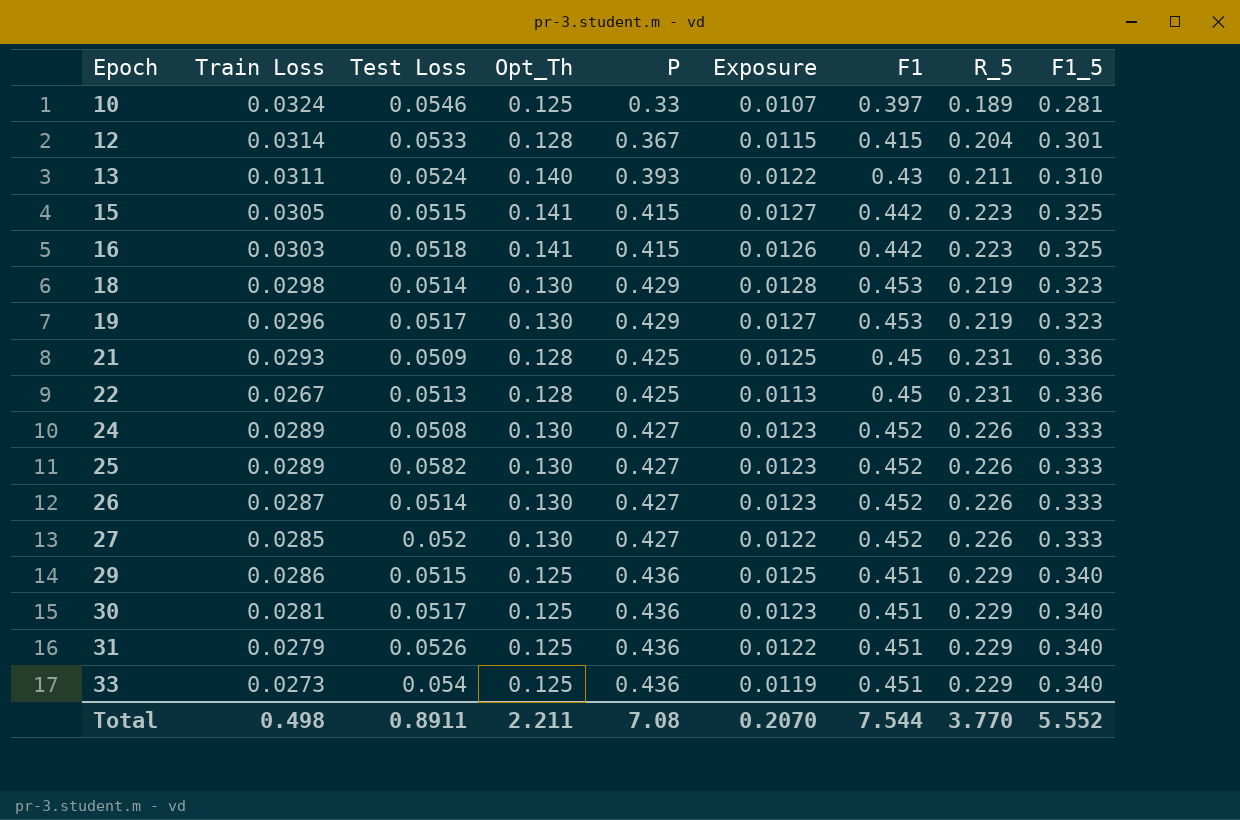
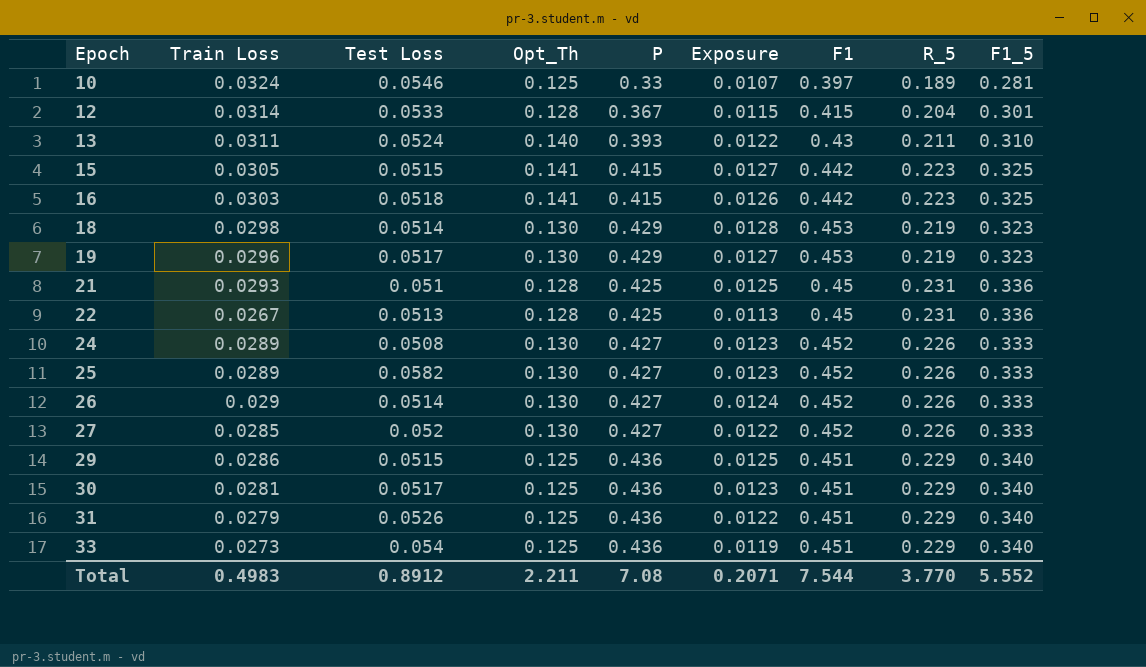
21 | Test Loss: 0.0509 -> 0.051
26 | Train Loss: 0.0287 -> 0.029
26 | Exposure: 0.0123 -> 0.0124
Total | Train Loss: 0.498 -> 0.4983
Total | Test Loss: 0.8911 -> 0.8912
Total | Exposure: 0.2070 -> 0.2071

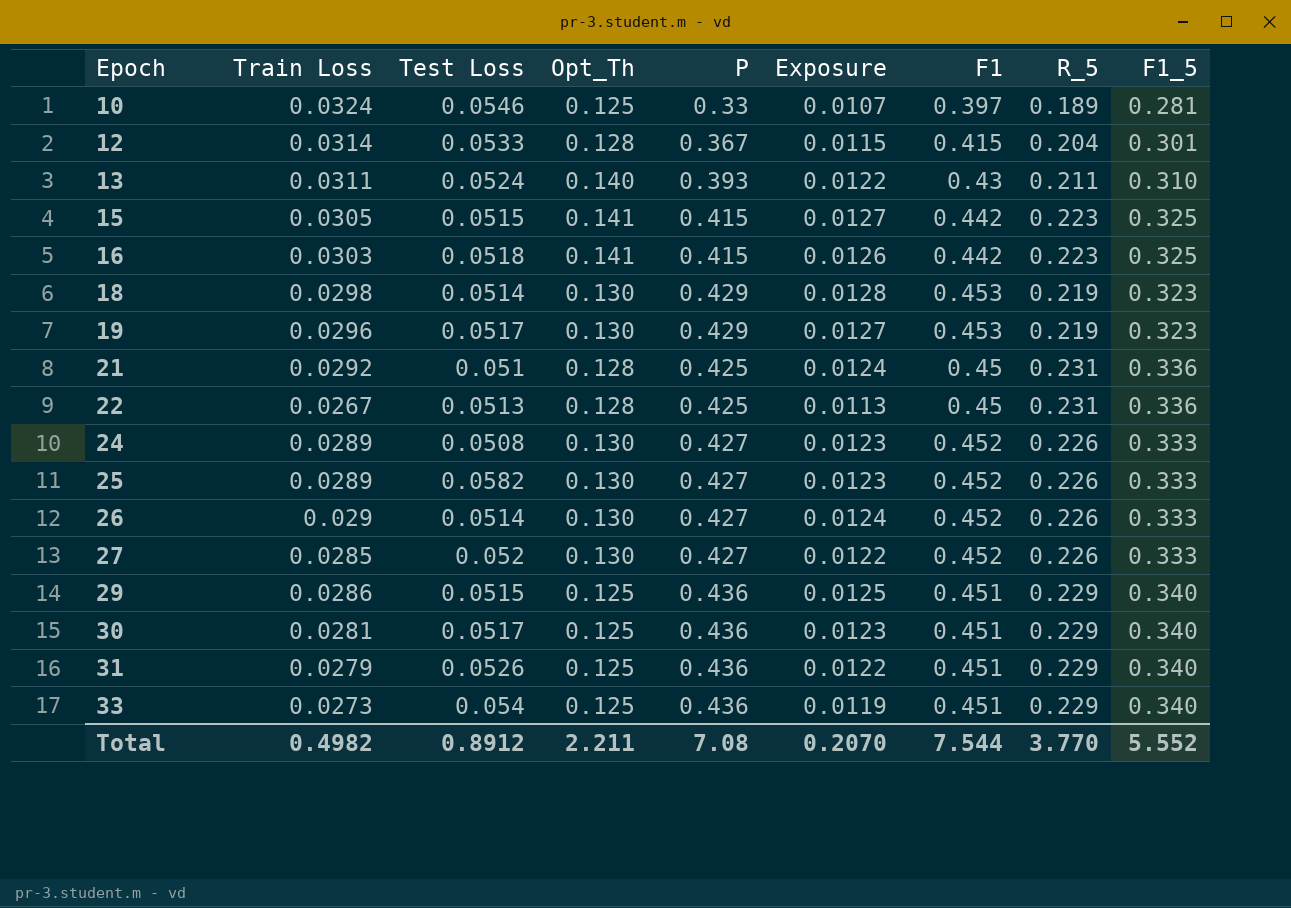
21 | Train Loss: 0.0293 -> 0.0292
21 | Exposure: 0.0125 -> 0.0124
Total | Train Loss: 0.4983 -> 0.4982
Total | Exposure: 0.2071 -> 0.2070

